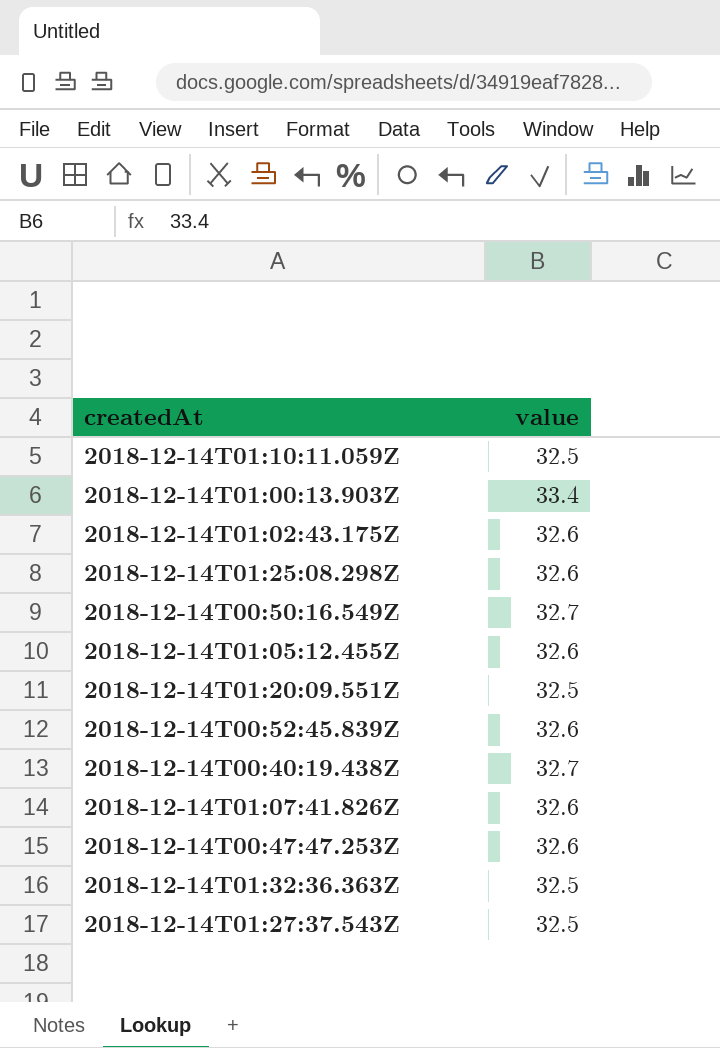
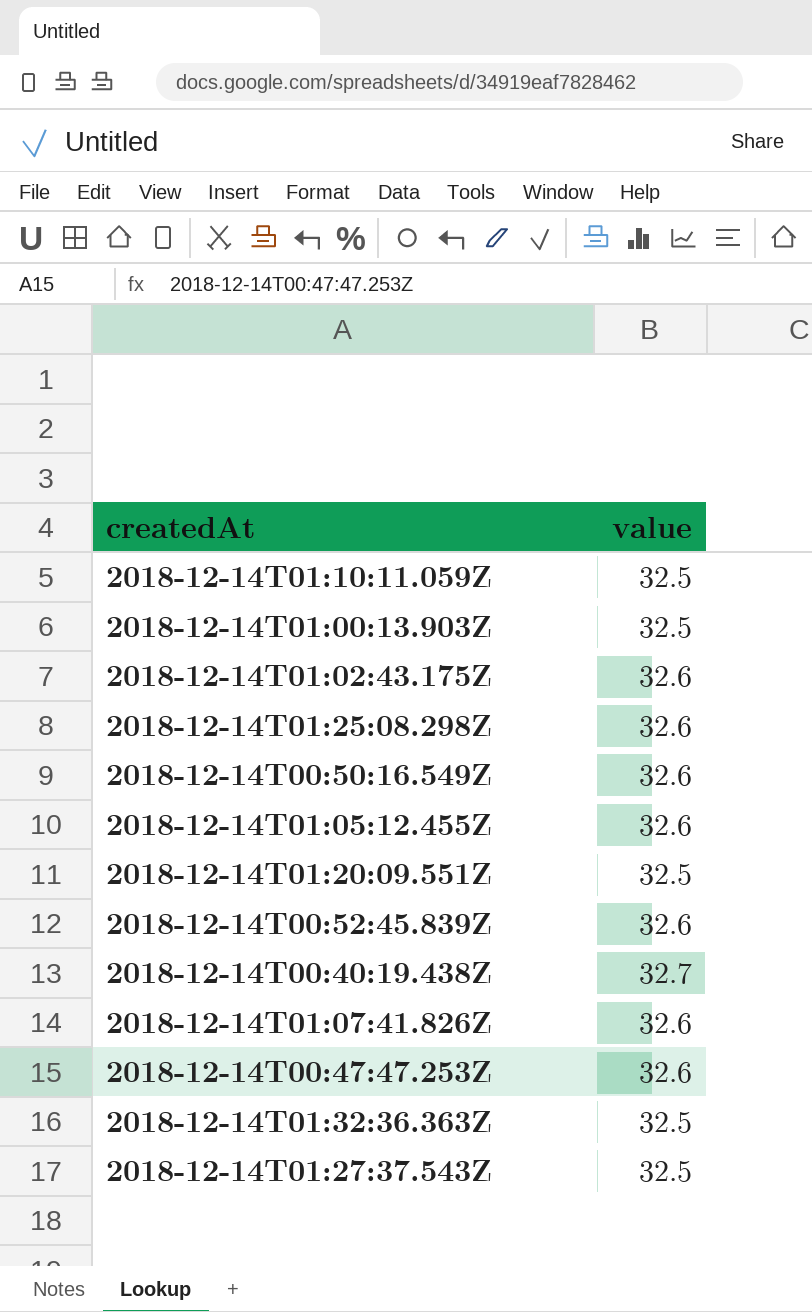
2018-12-14T01:00:13.903Z | value: 33.4 -> 32.5
2018-12-14T00:50:16.549Z | value: 32.7 -> 32.6

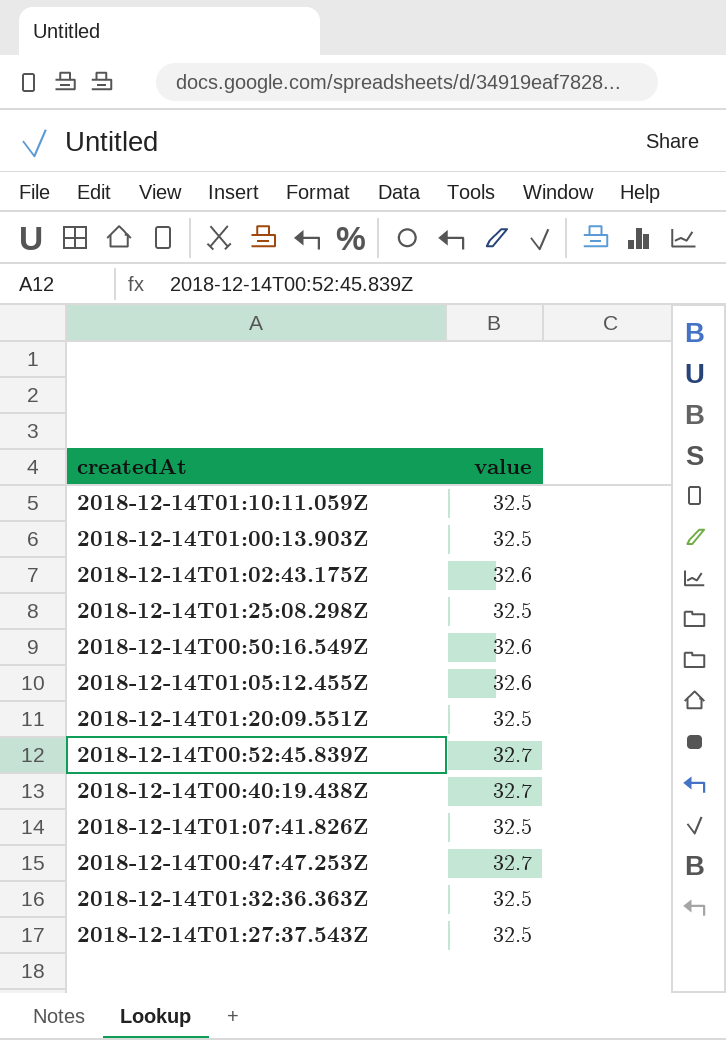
2018-12-14T01:25:08.298Z | value: 32.6 -> 32.5
2018-12-14T00:52:45.839Z | value: 32.6 -> 32.7
2018-12-14T01:07:41.826Z | value: 32.6 -> 32.5
2018-12-14T00:47:47.253Z | value: 32.6 -> 32.7

